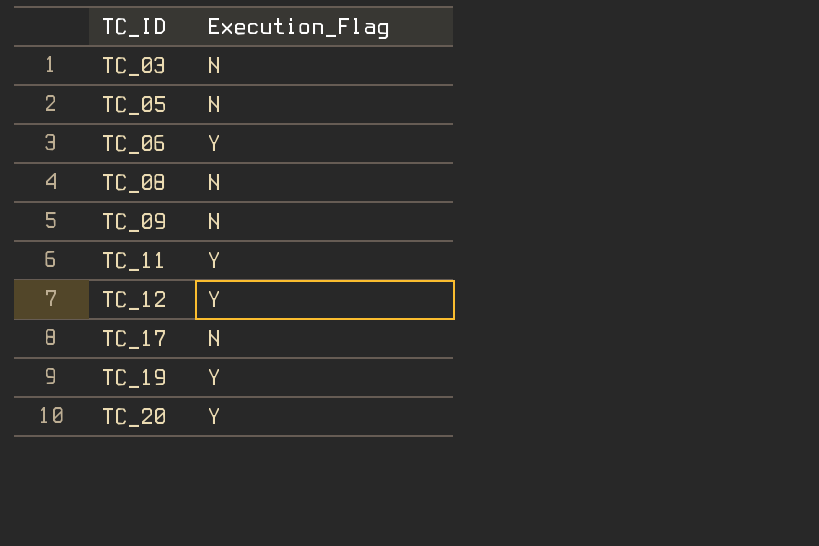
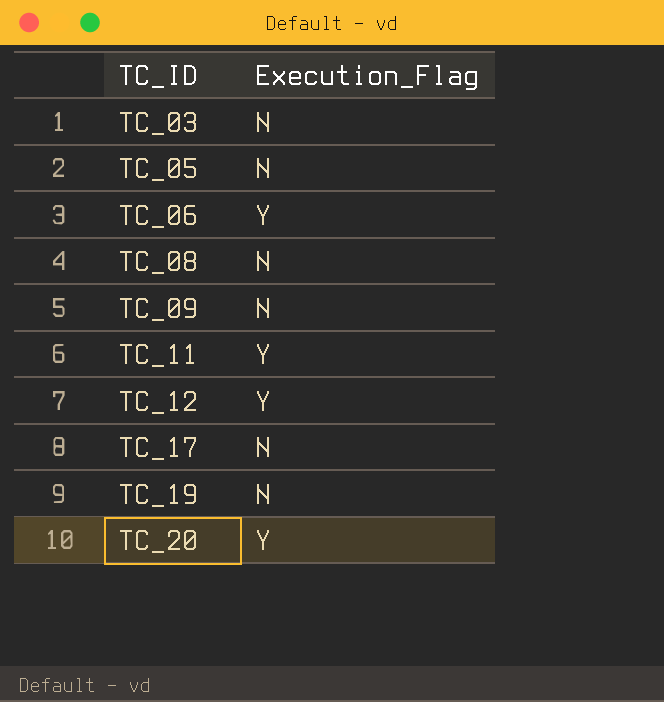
TC_19 | Execution_Flag: Y -> N

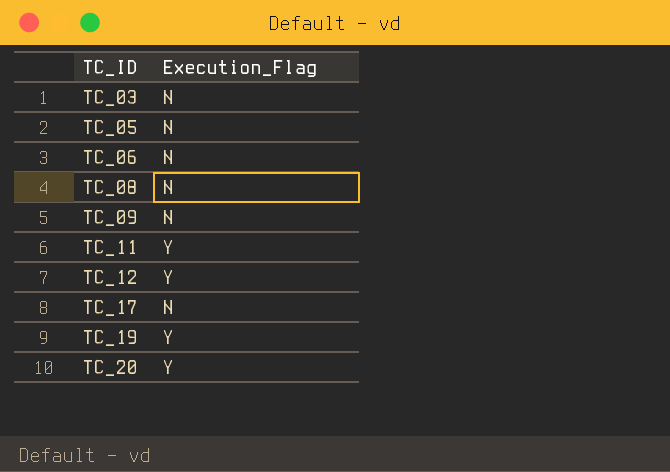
TC_06 | Execution_Flag: Y -> N
TC_19 | Execution_Flag: N -> Y

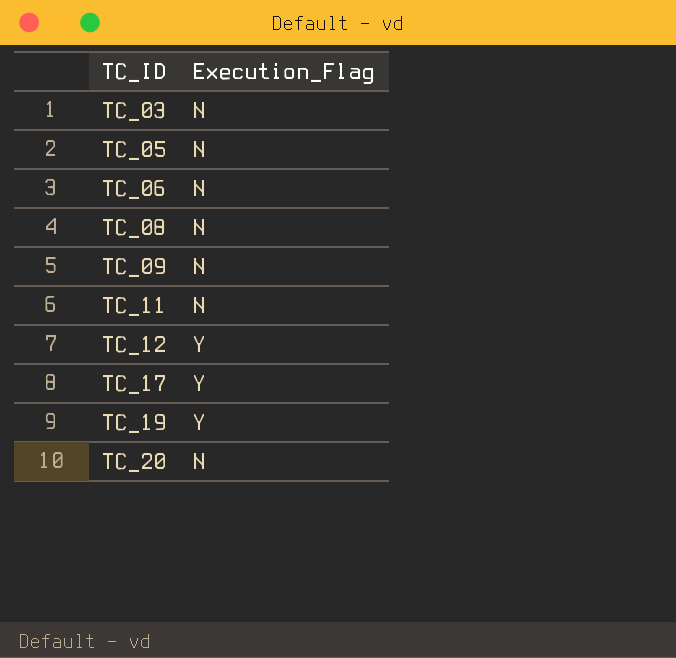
TC_11 | Execution_Flag: Y -> N
TC_17 | Execution_Flag: N -> Y
TC_20 | Execution_Flag: Y -> N

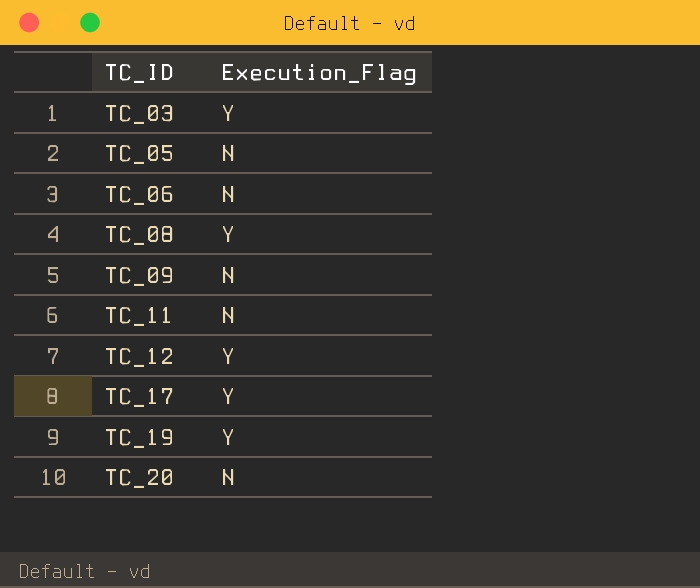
TC_03 | Execution_Flag: N -> Y
TC_08 | Execution_Flag: N -> Y

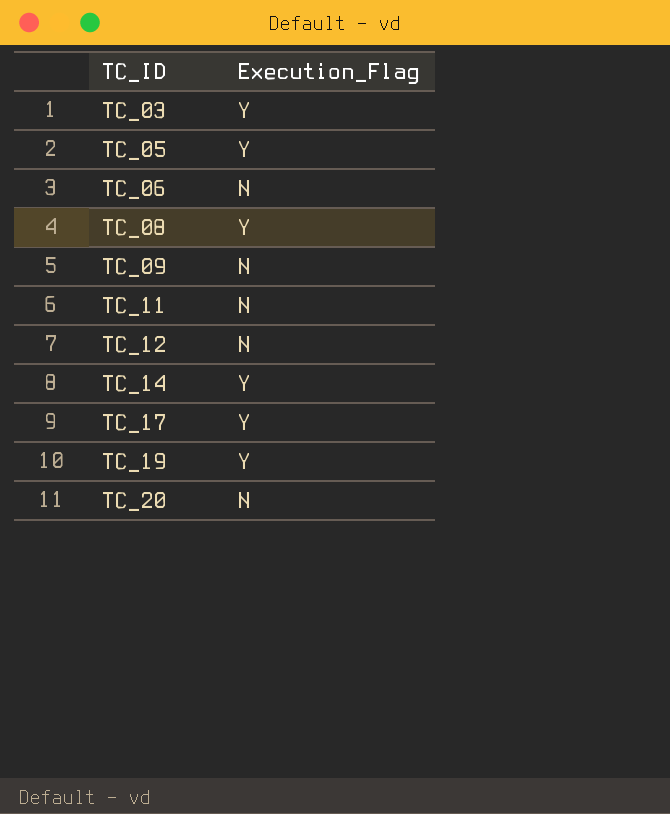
TC_05 | Execution_Flag: N -> Y
TC_12 | Execution_Flag: Y -> N
row TC_14: none -> Y

